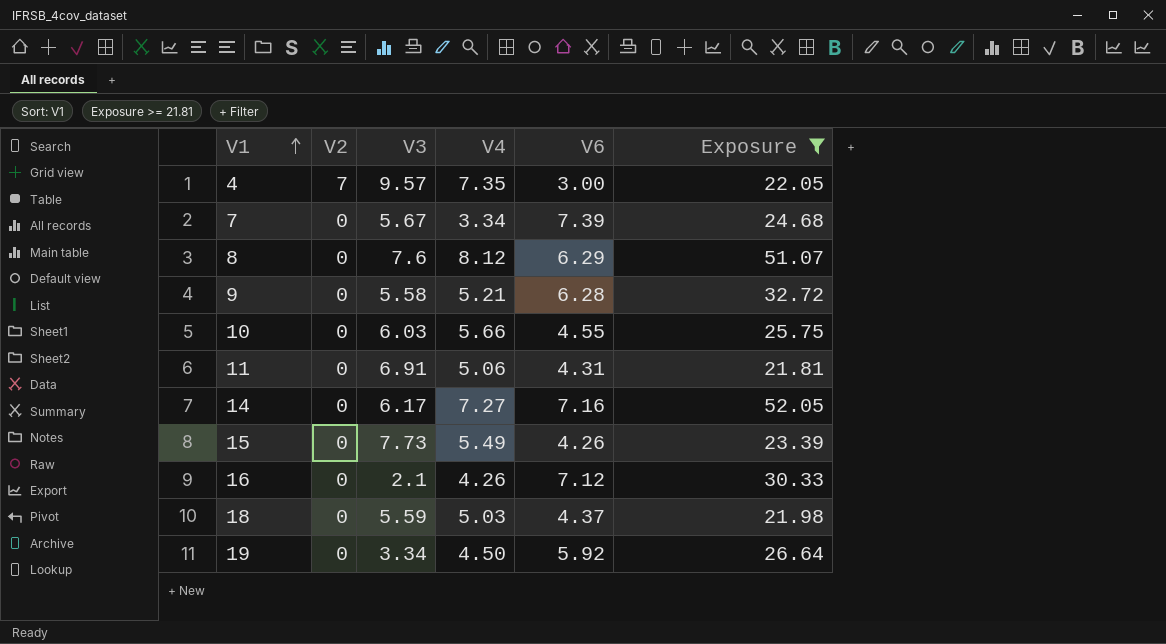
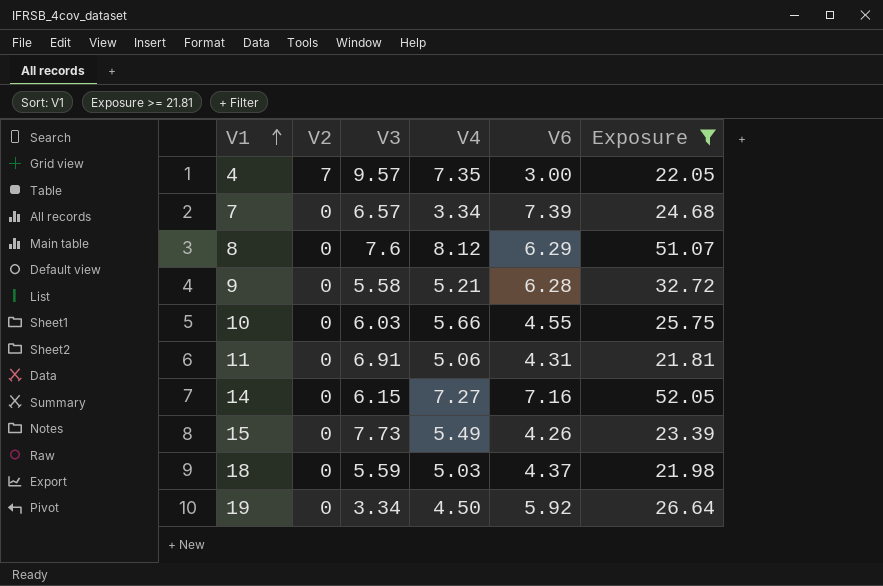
row 16: 0 | 2.1 | 4.26 | 7.12 | 30.33 -> none
7 | V3: 5.67 -> 6.57
14 | V3: 6.17 -> 6.15

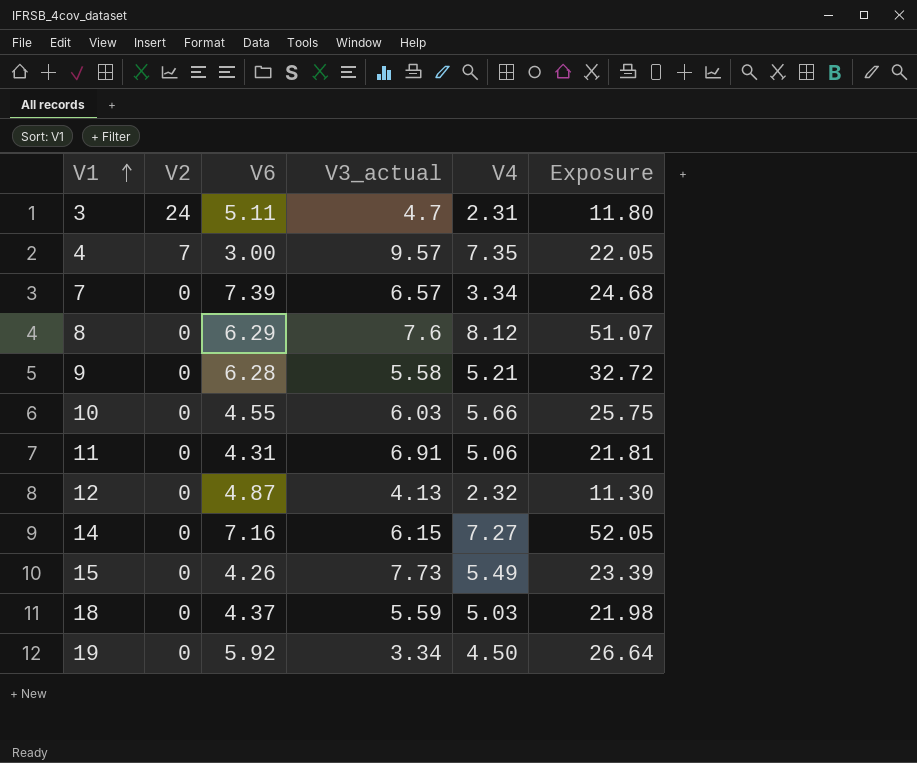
filter: Exposure >= 21.81 -> none
column V6 | position: 5 -> 3
column name: V3 -> V3_actual

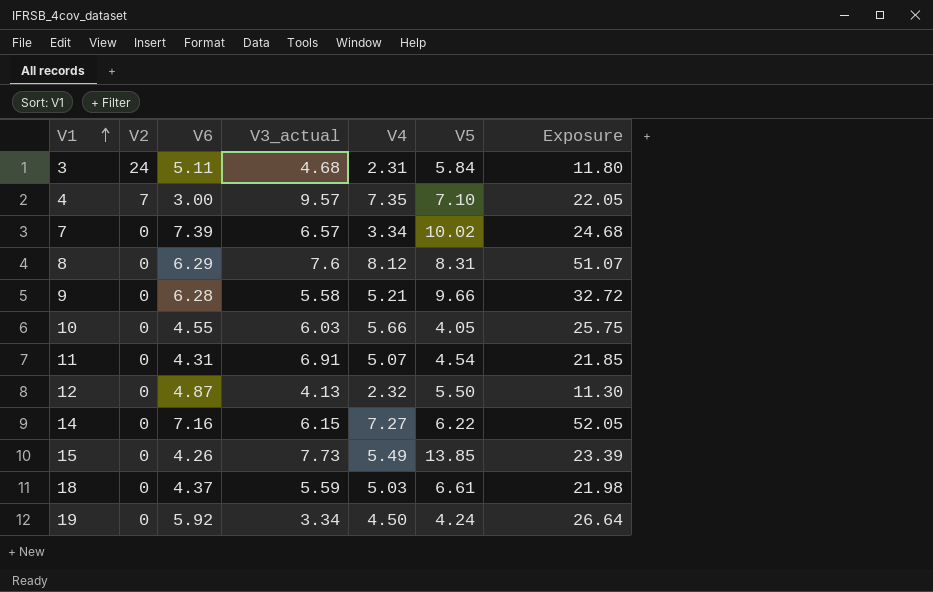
column V5 | position: none -> 6
3 | V3_actual: 4.7 -> 4.68
11 | V4: 5.06 -> 5.07
11 | Exposure: 21.81 -> 21.85

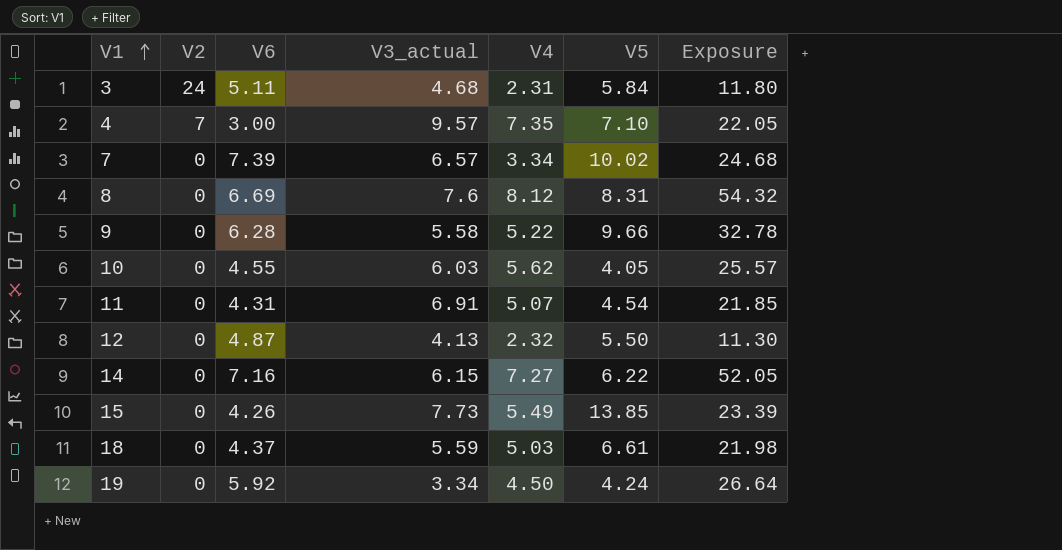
8 | V6: 6.29 -> 6.69
8 | Exposure: 51.07 -> 54.32
9 | V4: 5.21 -> 5.22
9 | Exposure: 32.72 -> 32.78
10 | V4: 5.66 -> 5.62
10 | Exposure: 25.75 -> 25.57

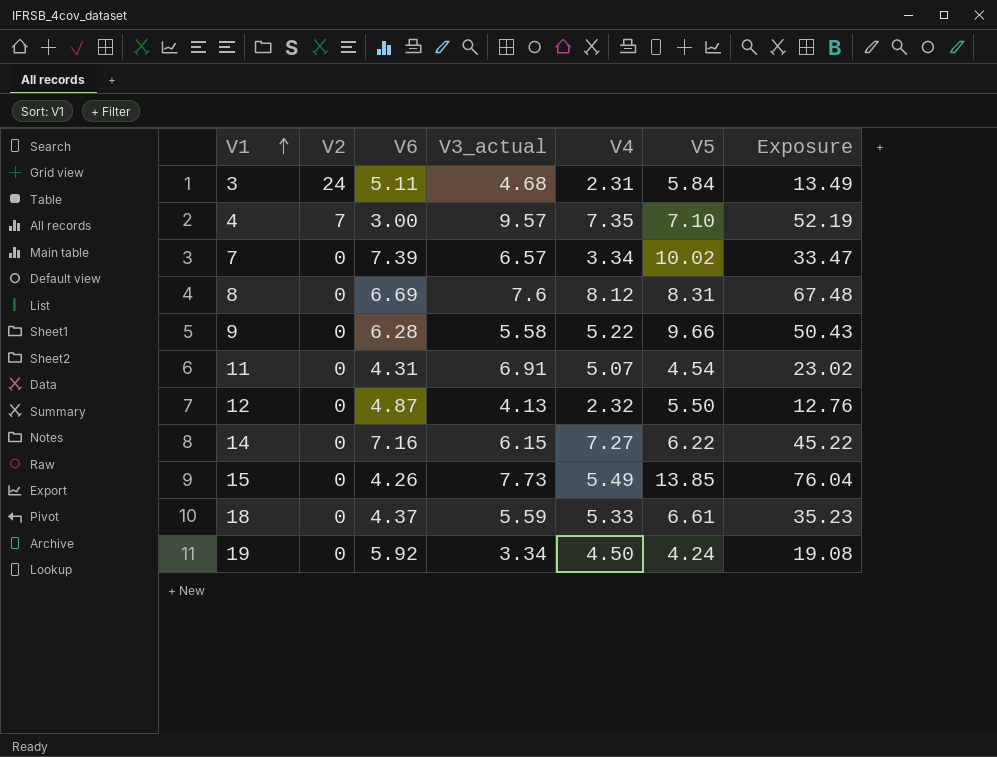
column Exposure | formula: [V6] * [V4] -> [V4] * [V5]
row 10: 0 | 4.55 | 6.03 | 5.62 | 4.05 | 25.57 -> none
18 | V4: 5.03 -> 5.33

